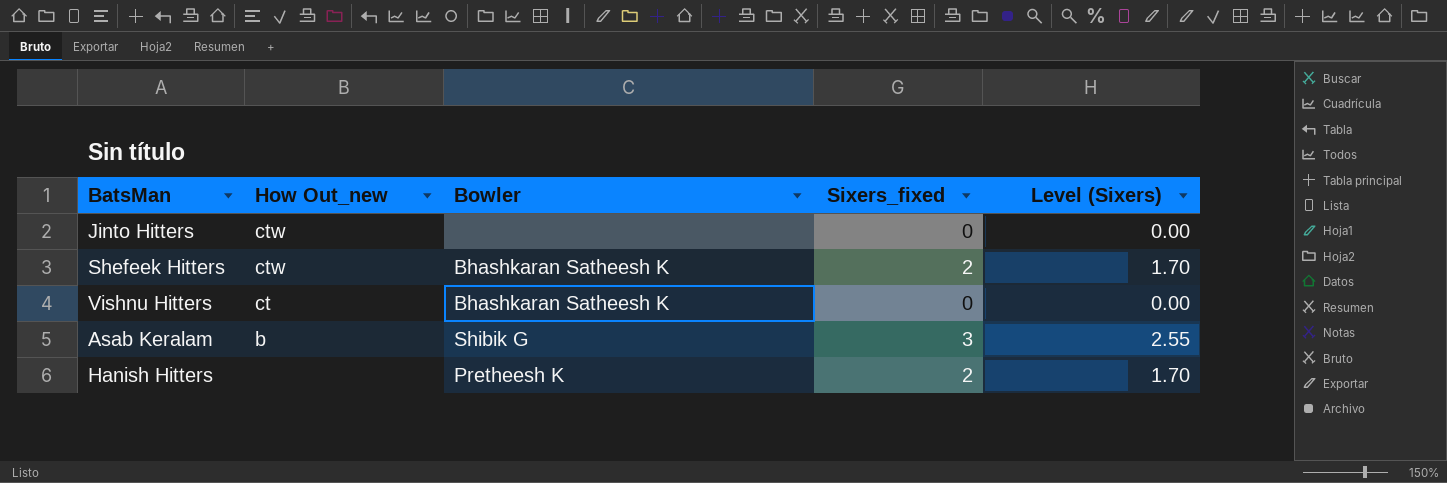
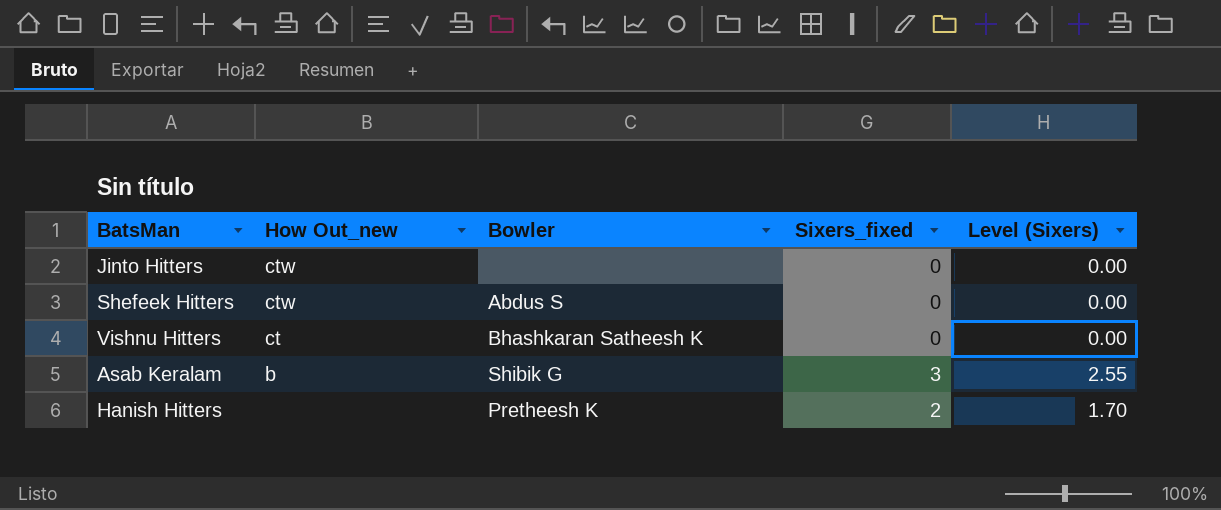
Shefeek Hitters | Bowler: Bhashkaran Satheesh K -> Abdus S
Shefeek Hitters | Sixers_fixed: 2 -> 0
Shefeek Hitters | Level (Sixers): 1.70 -> 0.00

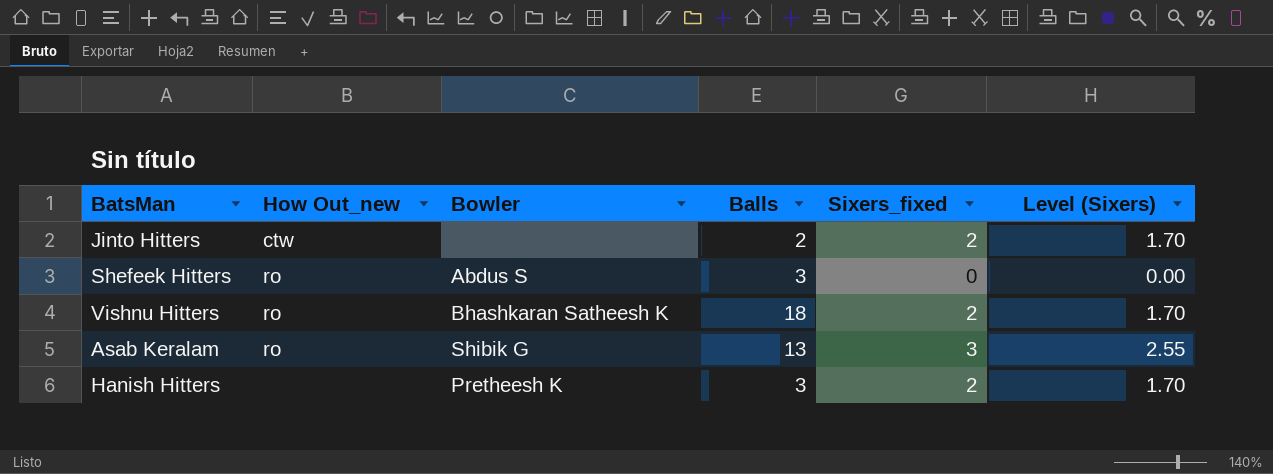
column Balls | position: none -> 4
Jinto Hitters | Sixers_fixed: 0 -> 2
Jinto Hitters | Level (Sixers): 0.00 -> 1.70
Shefeek Hitters | How Out_new: ctw -> ro
Vishnu Hitters | How Out_new: ct -> ro
Vishnu Hitters | Sixers_fixed: 0 -> 2
Vishnu Hitters | Level (Sixers): 0.00 -> 1.70
Asab Keralam | How Out_new: b -> ro

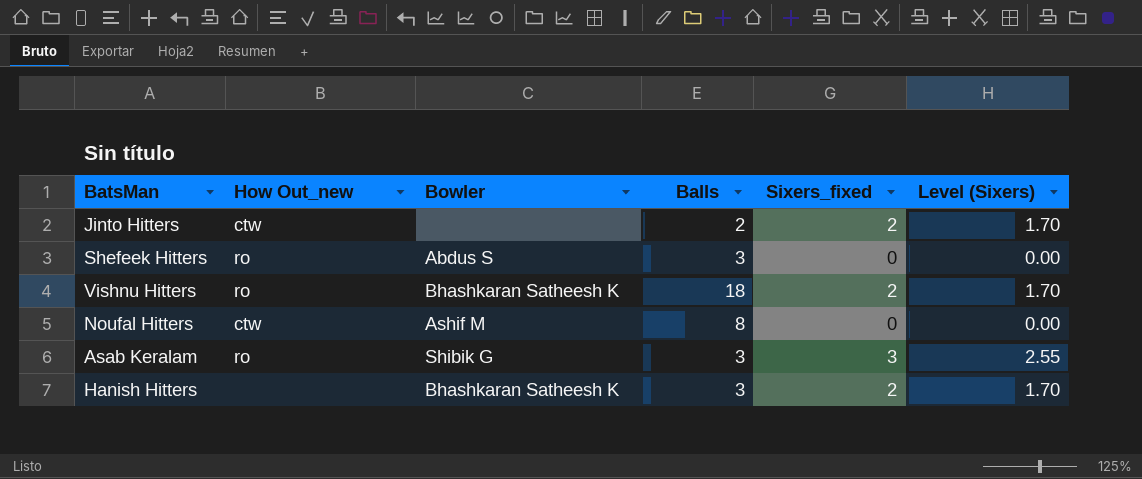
row Noufal Hitters: none -> ctw | Ashif M | 8 | 0 | 0.00
Asab Keralam | Balls: 13 -> 3
Hanish Hitters | Bowler: Pretheesh K -> Bhashkaran Satheesh K

